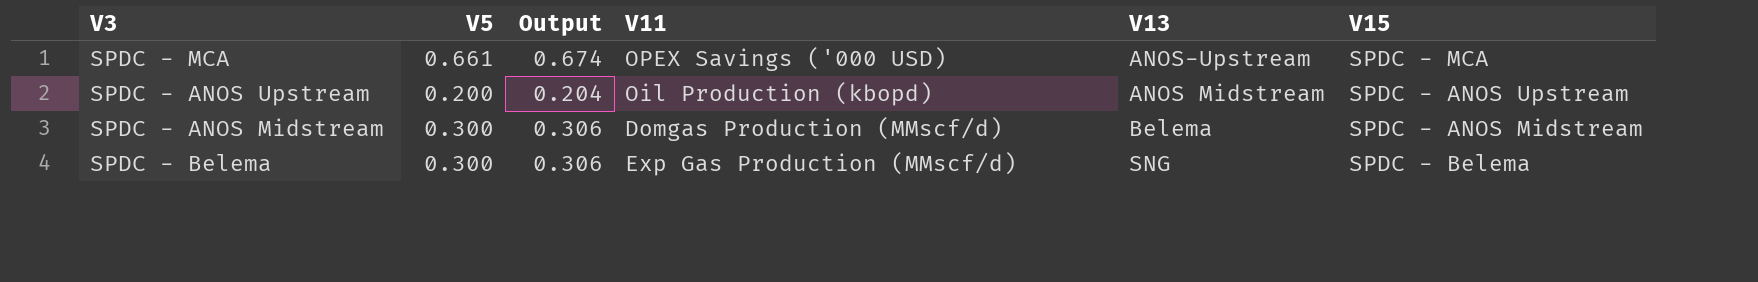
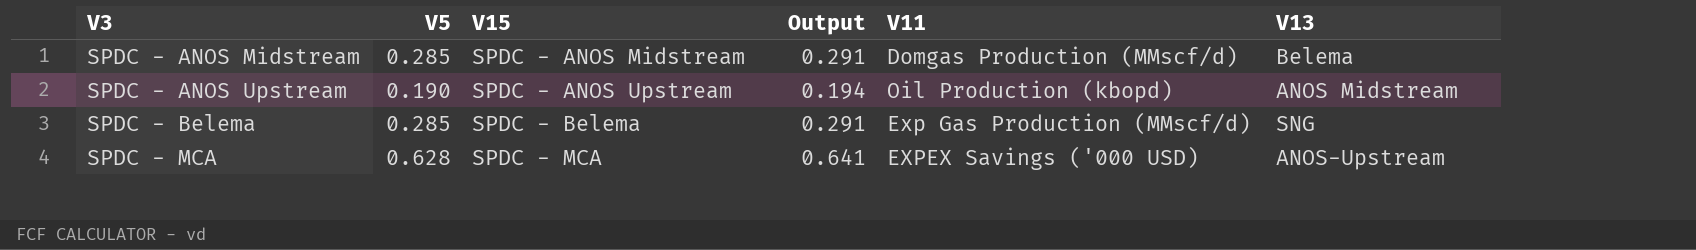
row order: none -> V3 ascending
column V15 | position: 6 -> 3
SPDC - ANOS Midstream | V5: 0.300 -> 0.285
SPDC - ANOS Midstream | Output: 0.306 -> 0.291
SPDC - ANOS Upstream | V5: 0.200 -> 0.190
SPDC - ANOS Upstream | Output: 0.204 -> 0.194
SPDC - Belema | V5: 0.300 -> 0.285
SPDC - Belema | Output: 0.306 -> 0.291
SPDC - MCA | V5: 0.661 -> 0.628
SPDC - MCA | Output: 0.674 -> 0.641
SPDC - MCA | V11: OPEX Savings ('000 USD) -> EXPEX Savings ('000 USD)

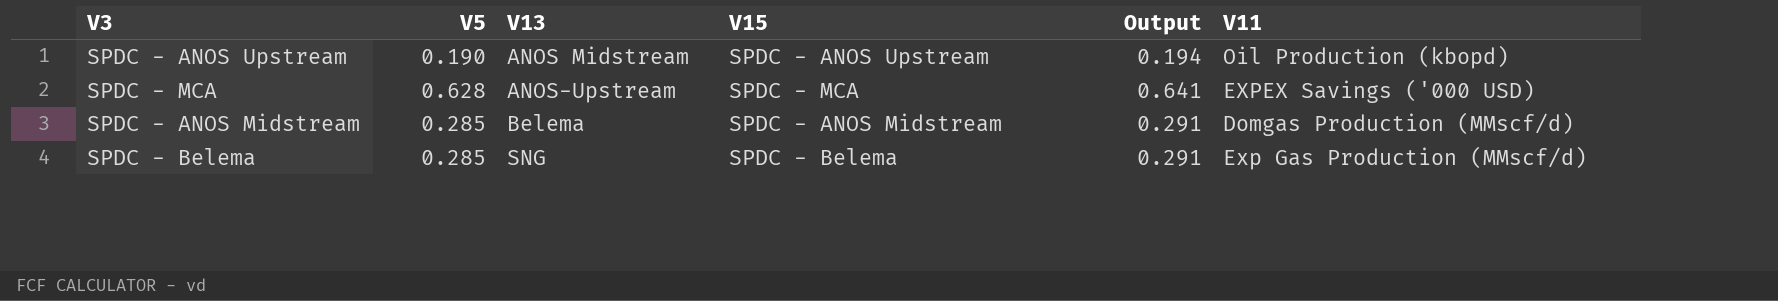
row order: V3 ascending -> V13 ascending
column V13 | position: 6 -> 3

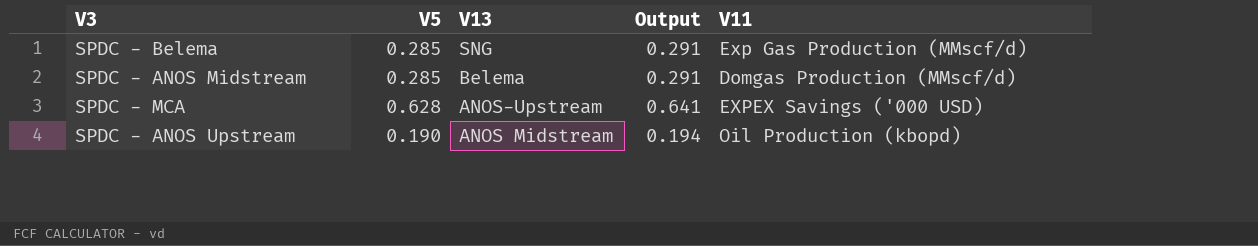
row order: V13 ascending -> V13 descending
column V15 | position: 4 -> none

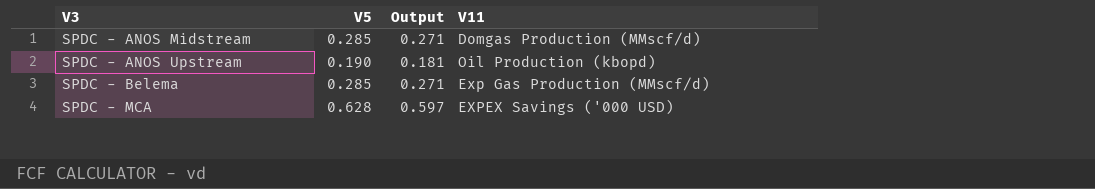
row order: V13 descending -> V3 ascending
column V13 | position: 3 -> none
column Output | formula: [V5] * 1.02 -> [V5] * 0.95

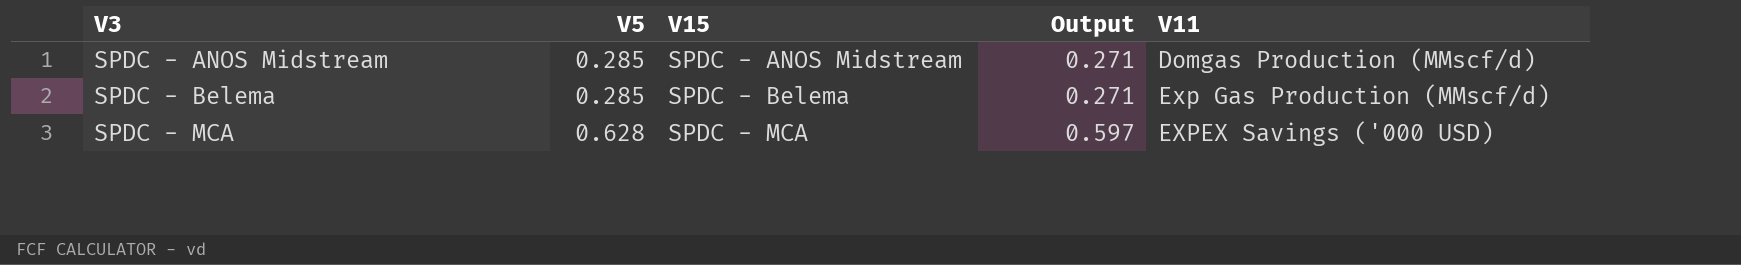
column V15 | position: none -> 3
row SPDC - ANOS Upstream: 0.190 | 0.181 | Oil Production (kbopd) -> none

